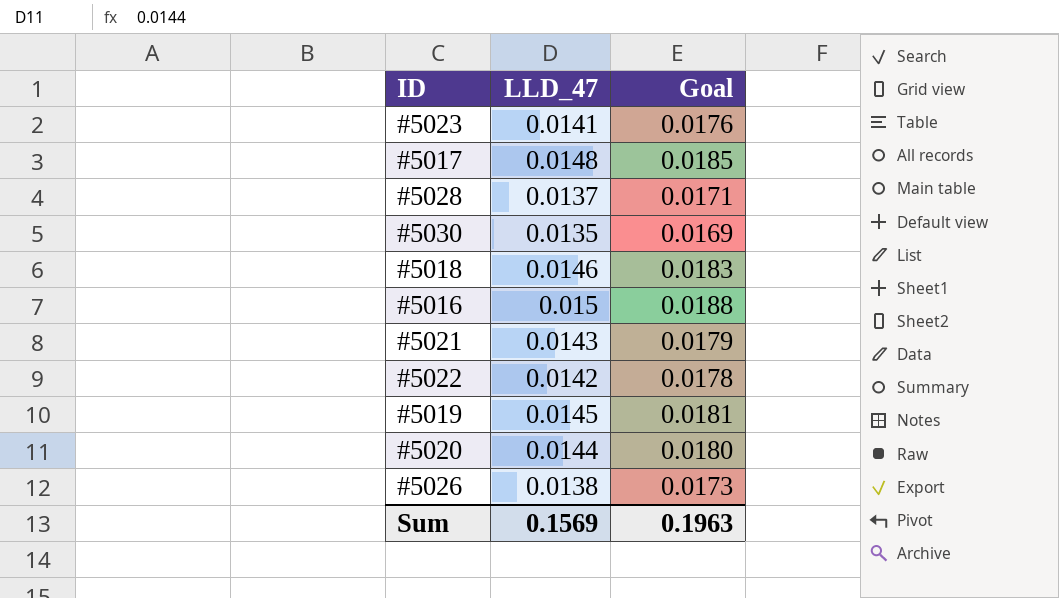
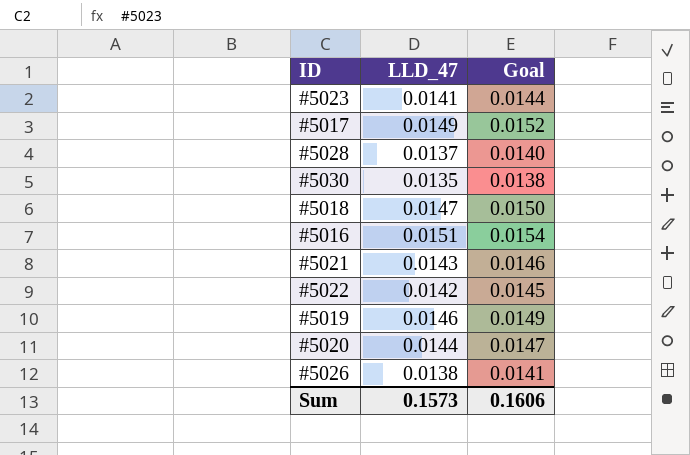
column Goal | formula: [LLD_47] * 1.25 -> [LLD_47] * 1.02
#5017 | LLD_47: 0.0148 -> 0.0149
#5018 | LLD_47: 0.0146 -> 0.0147
#5016 | LLD_47: 0.015 -> 0.0151
#5019 | LLD_47: 0.0145 -> 0.0146
Sum | LLD_47: 0.1569 -> 0.1573
Sum | Goal: 0.1963 -> 0.1606

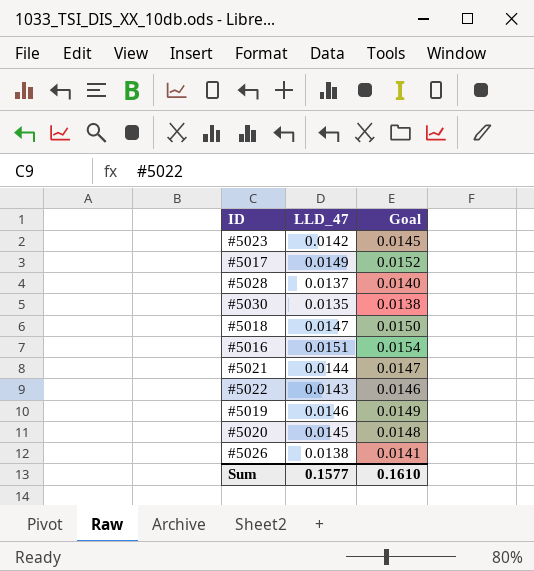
#5023 | LLD_47: 0.0141 -> 0.0142
#5023 | Goal: 0.0144 -> 0.0145
#5021 | LLD_47: 0.0143 -> 0.0144
#5021 | Goal: 0.0146 -> 0.0147
#5022 | LLD_47: 0.0142 -> 0.0143
#5022 | Goal: 0.0145 -> 0.0146
#5020 | LLD_47: 0.0144 -> 0.0145
#5020 | Goal: 0.0147 -> 0.0148
Sum | LLD_47: 0.1573 -> 0.1577
Sum | Goal: 0.1606 -> 0.1610

